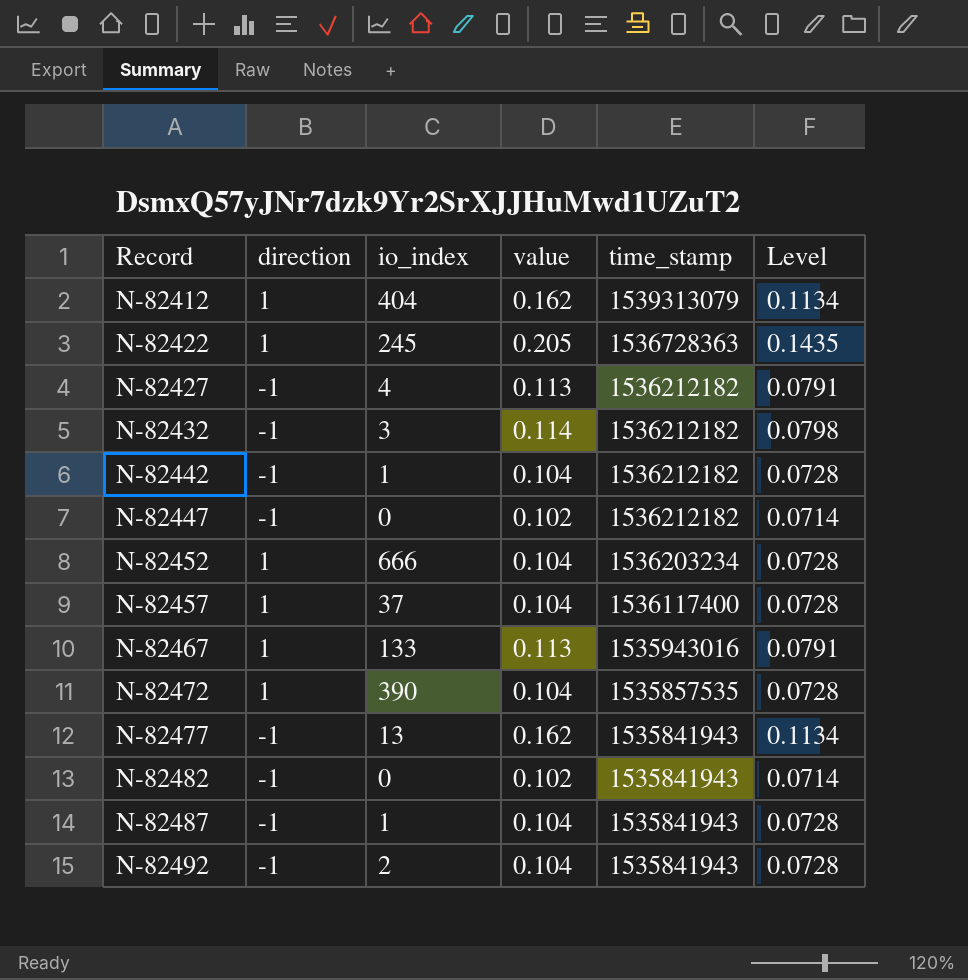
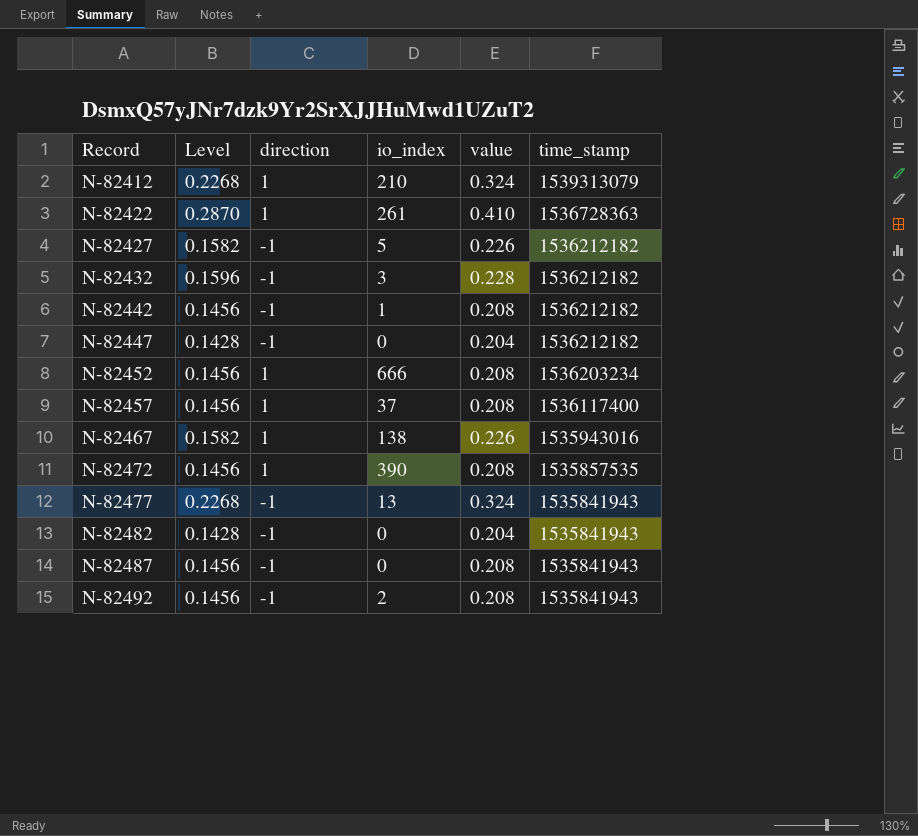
column Level | position: 6 -> 2
N-82412 | Level: 0.1134 -> 0.2268
N-82412 | io_index: 404 -> 210
N-82412 | value: 0.162 -> 0.324
N-82422 | Level: 0.1435 -> 0.2870
N-82422 | io_index: 245 -> 261
N-82422 | value: 0.205 -> 0.410
N-82427 | Level: 0.0791 -> 0.1582
N-82427 | io_index: 4 -> 5
N-82427 | value: 0.113 -> 0.226
N-82432 | Level: 0.0798 -> 0.1596
N-82432 | value: 0.114 -> 0.228
N-82442 | Level: 0.0728 -> 0.1456
N-82442 | value: 0.104 -> 0.208
N-82447 | Level: 0.0714 -> 0.1428
N-82447 | value: 0.102 -> 0.204
N-82452 | Level: 0.0728 -> 0.1456
N-82452 | value: 0.104 -> 0.208
N-82457 | Level: 0.0728 -> 0.1456
N-82457 | value: 0.104 -> 0.208
N-82467 | Level: 0.0791 -> 0.1582
N-82467 | io_index: 133 -> 138
N-82467 | value: 0.113 -> 0.226
N-82472 | Level: 0.0728 -> 0.1456
N-82472 | value: 0.104 -> 0.208
N-82477 | Level: 0.1134 -> 0.2268
N-82477 | value: 0.162 -> 0.324
N-82482 | Level: 0.0714 -> 0.1428
N-82482 | value: 0.102 -> 0.204
N-82487 | Level: 0.0728 -> 0.1456
N-82487 | io_index: 1 -> 0
N-82487 | value: 0.104 -> 0.208
N-82492 | Level: 0.0728 -> 0.1456
N-82492 | value: 0.104 -> 0.208

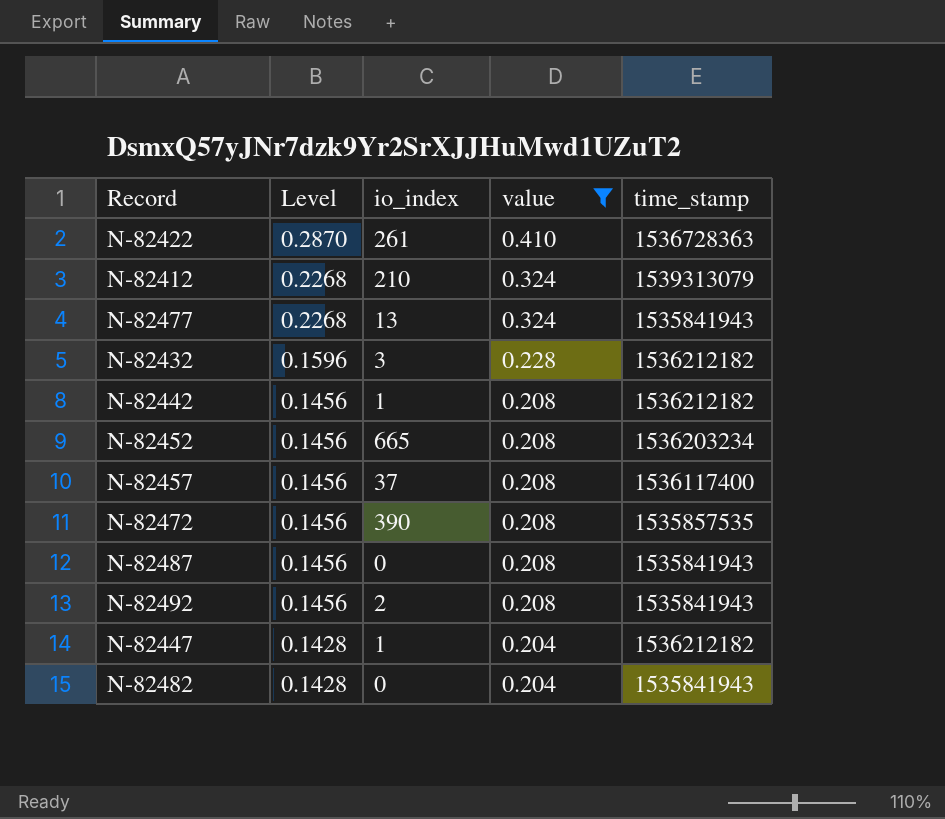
filter: none -> value != 0.226
row order: Record ascending -> Level descending
column direction | position: 3 -> none
N-82452 | io_index: 666 -> 665
N-82447 | io_index: 0 -> 1

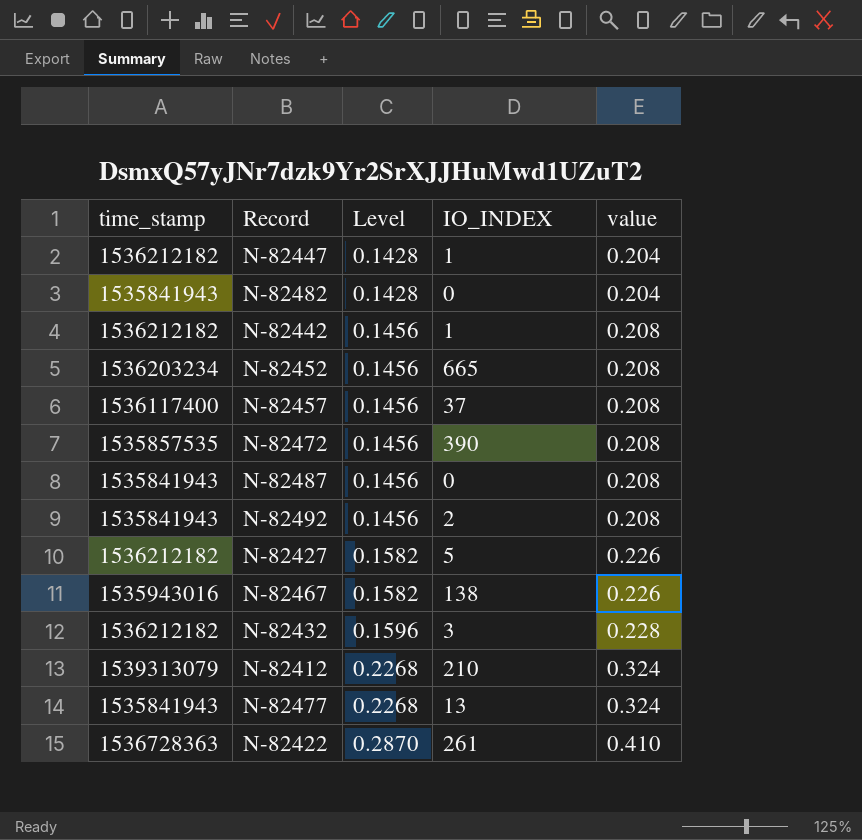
filter: value != 0.226 -> none
row order: Level descending -> Level ascending
column time_stamp | position: 5 -> 1
column name: io_index -> IO_INDEX

